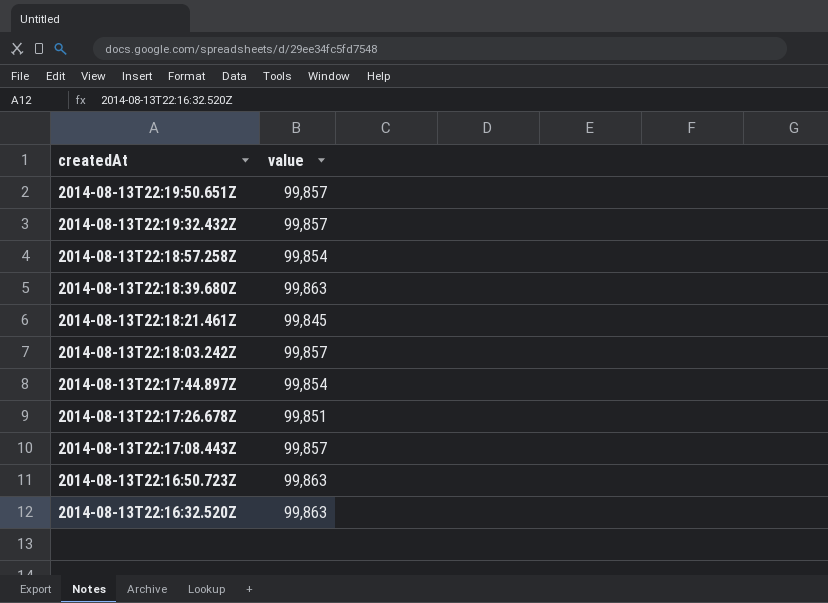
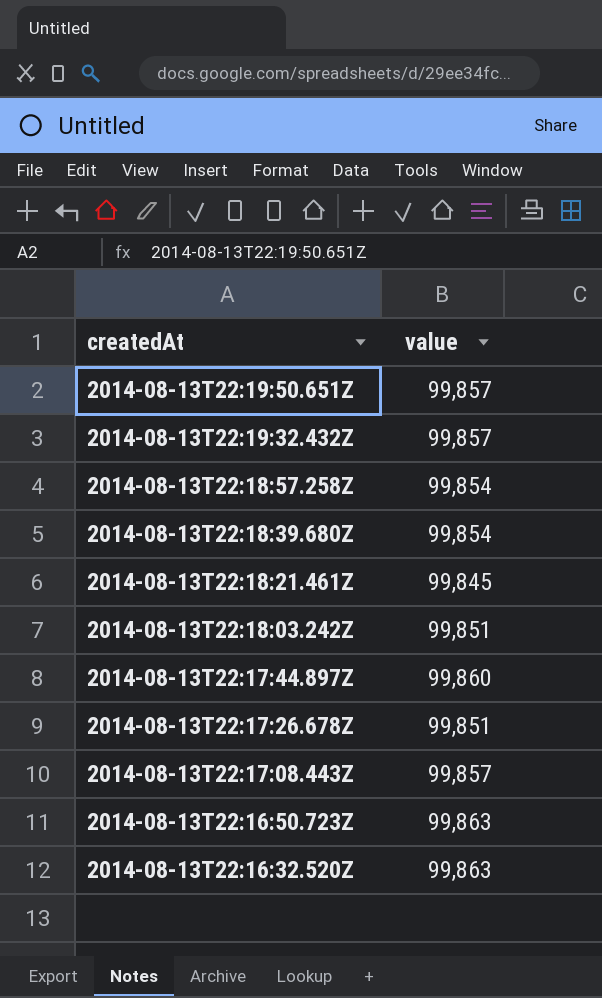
2014-08-13T22:18:39.680Z | value: 99,863 -> 99,854
2014-08-13T22:18:03.242Z | value: 99,857 -> 99,851
2014-08-13T22:17:44.897Z | value: 99,854 -> 99,860

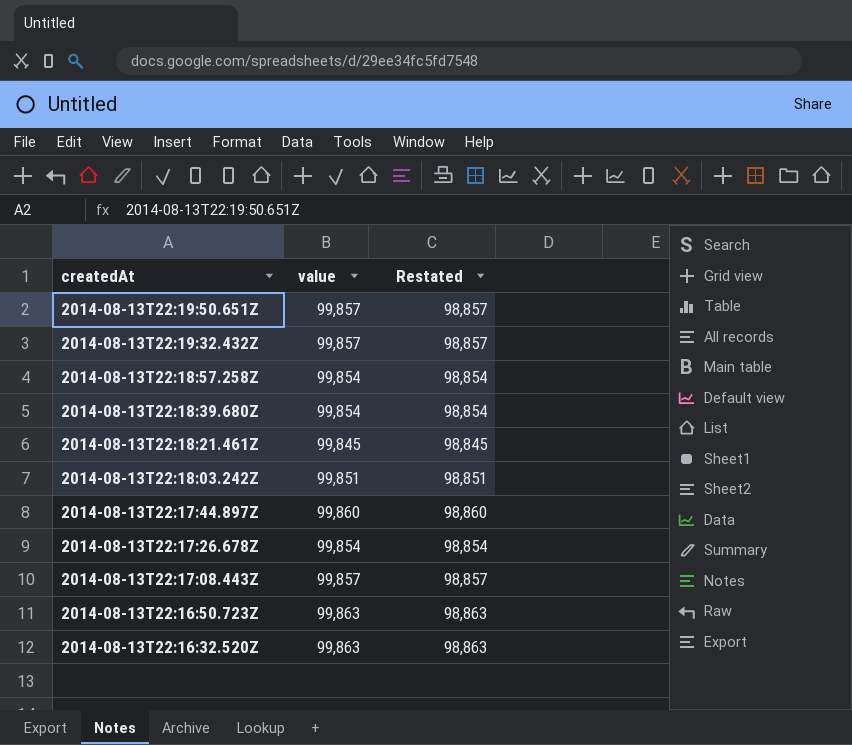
column Restated | formula: none -> [value] - 1000
2014-08-13T22:17:26.678Z | value: 99,851 -> 99,854

